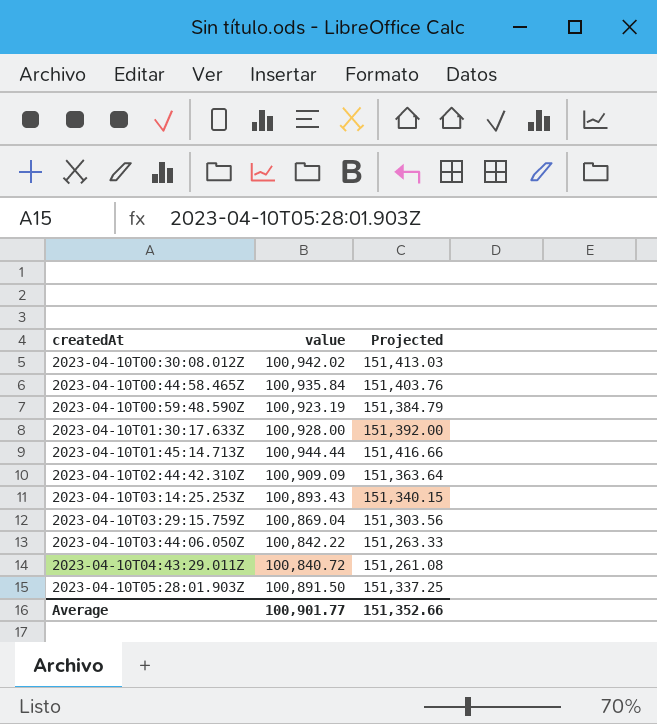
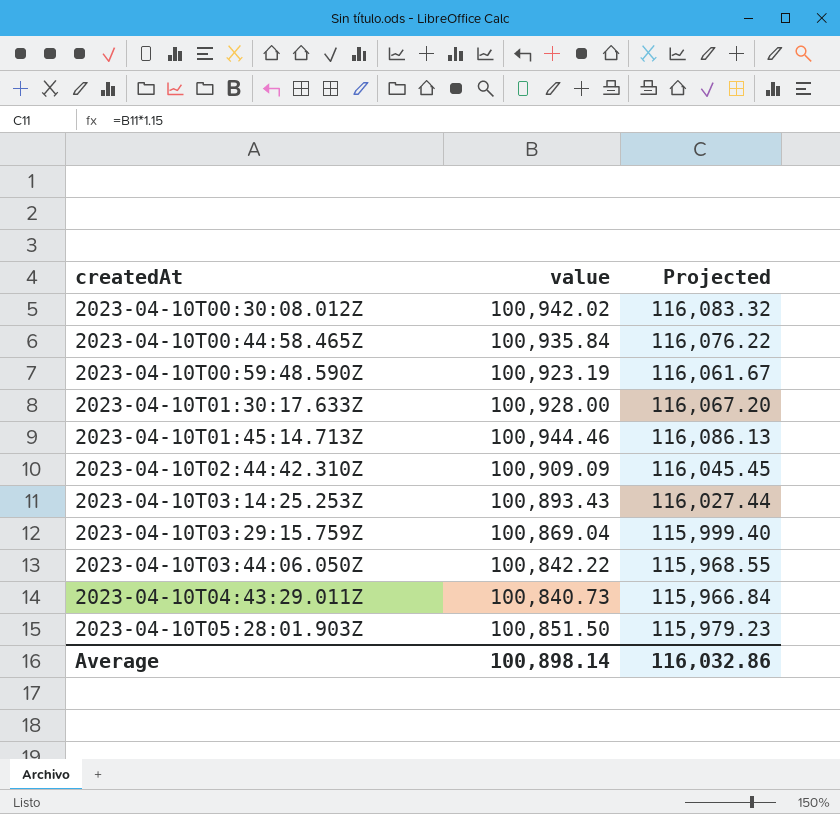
column Projected | formula: [value] * 1.5 -> [value] * 1.15
2023-04-10T01:45:14.713Z | value: 100,944.44 -> 100,944.46
2023-04-10T04:43:29.011Z | value: 100,840.72 -> 100,840.73
2023-04-10T05:28:01.903Z | value: 100,891.50 -> 100,851.50
Average | value: 100,901.77 -> 100,898.14
Average | Projected: 151,352.66 -> 116,032.86

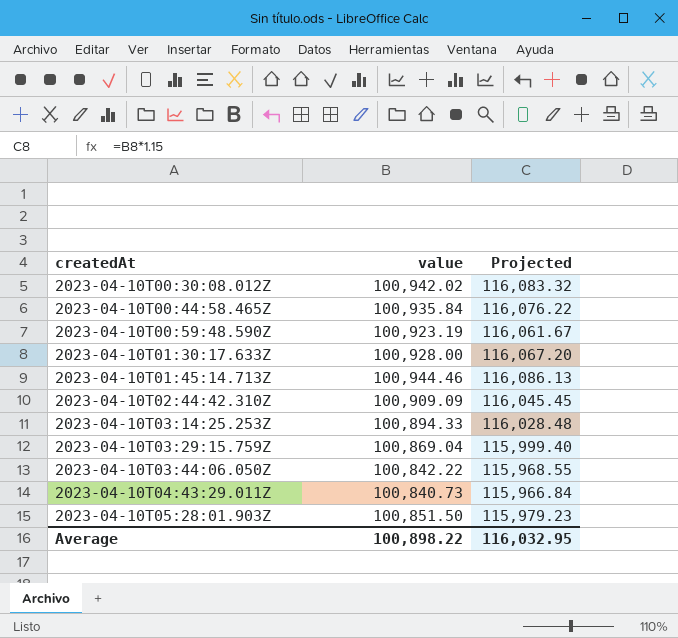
2023-04-10T03:14:25.253Z | value: 100,893.43 -> 100,894.33
2023-04-10T03:14:25.253Z | Projected: 116,027.44 -> 116,028.48
Average | value: 100,898.14 -> 100,898.22
Average | Projected: 116,032.86 -> 116,032.95

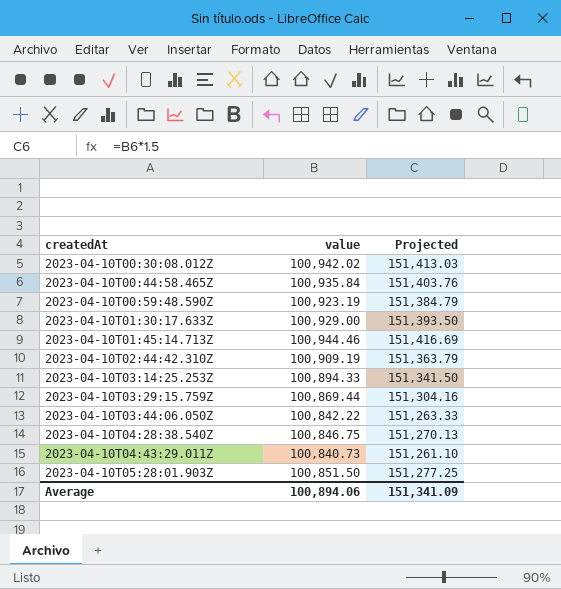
column Projected | formula: [value] * 1.15 -> [value] * 1.5
2023-04-10T01:30:17.633Z | value: 100,928.00 -> 100,929.00
2023-04-10T02:44:42.310Z | value: 100,909.09 -> 100,909.19
2023-04-10T03:29:15.759Z | value: 100,869.04 -> 100,869.44
row 2023-04-10T04:28:38.540Z: none -> 100,846.75 | 151,270.13
Average | value: 100,898.22 -> 100,894.06
Average | Projected: 116,032.95 -> 151,341.09

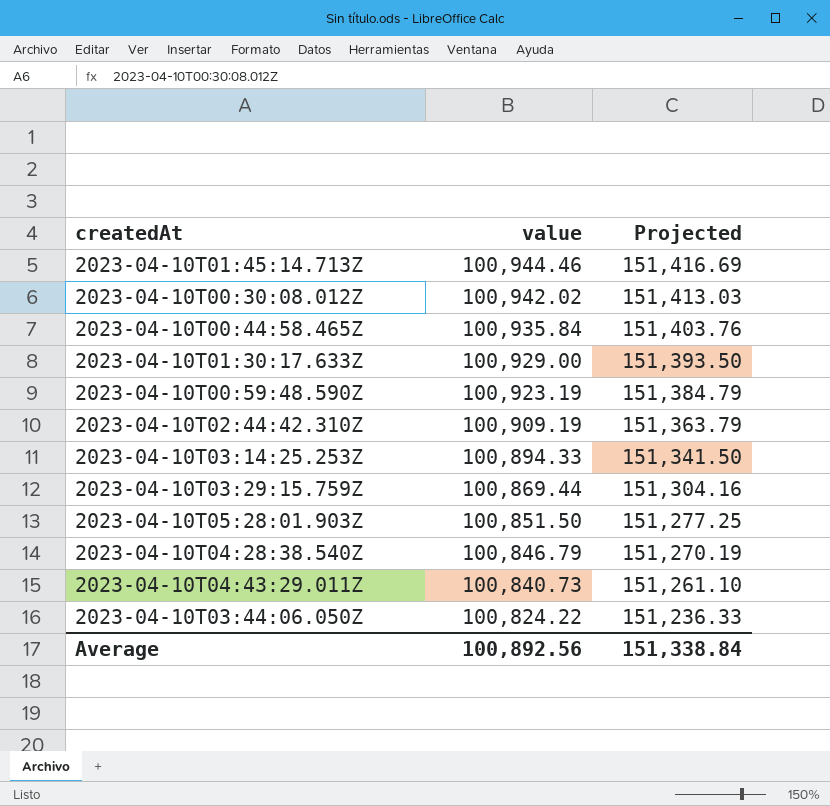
row order: createdAt ascending -> value descending
2023-04-10T04:28:38.540Z | value: 100,846.75 -> 100,846.79
2023-04-10T04:28:38.540Z | Projected: 151,270.13 -> 151,270.19
2023-04-10T03:44:06.050Z | value: 100,842.22 -> 100,824.22
2023-04-10T03:44:06.050Z | Projected: 151,263.33 -> 151,236.33
Average | value: 100,894.06 -> 100,892.56
Average | Projected: 151,341.09 -> 151,338.84

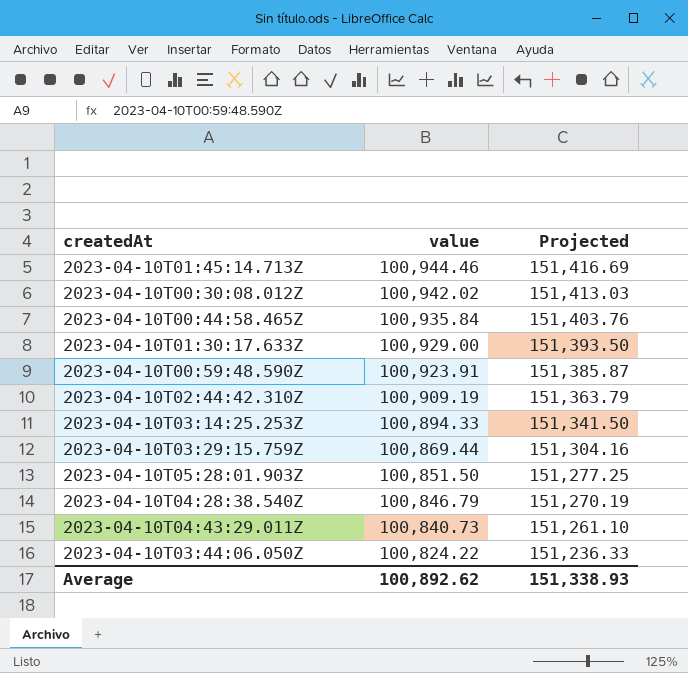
2023-04-10T00:59:48.590Z | value: 100,923.19 -> 100,923.91
2023-04-10T00:59:48.590Z | Projected: 151,384.79 -> 151,385.87
Average | value: 100,892.56 -> 100,892.62
Average | Projected: 151,338.84 -> 151,338.93

